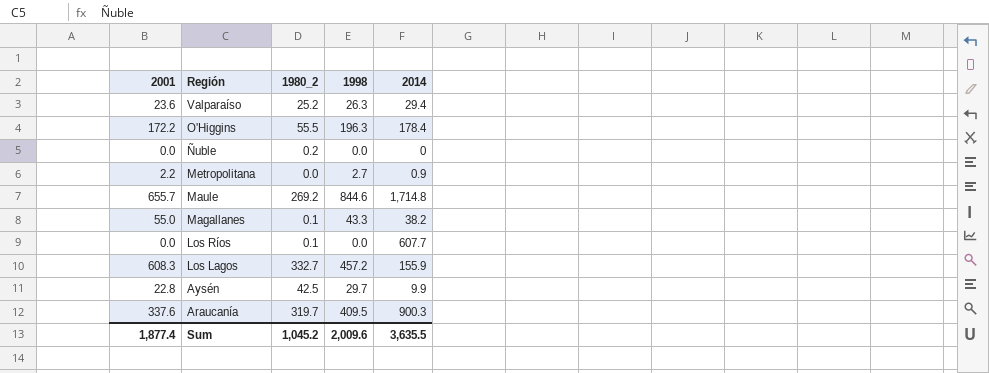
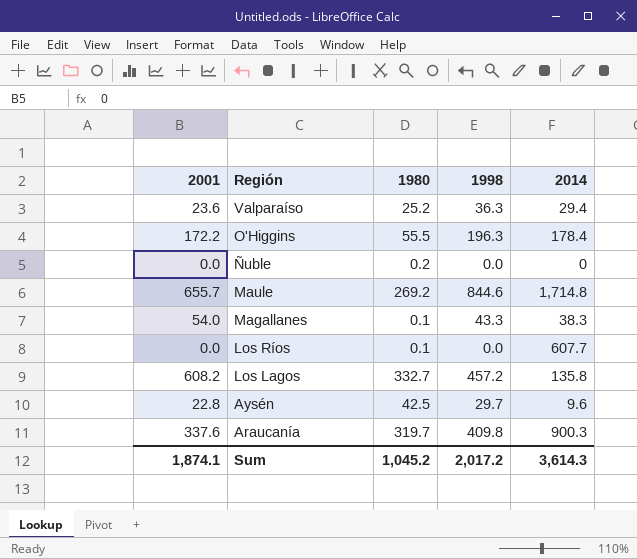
column name: 1980_2 -> 1980
row Metropolitana: 2.2 | 0.0 | 2.7 | 0.9 -> none
Valparaíso | 1998: 26.3 -> 36.3
Magallanes | 2001: 55.0 -> 54.0
Magallanes | 2014: 38.2 -> 38.3
Los Lagos | 2001: 608.3 -> 608.2
Los Lagos | 2014: 155.9 -> 135.8
Aysén | 2014: 9.9 -> 9.6
Araucanía | 1998: 409.5 -> 409.8
Sum | 2001: 1,877.4 -> 1,874.1
Sum | 1998: 2,009.6 -> 2,017.2
Sum | 2014: 3,635.5 -> 3,614.3

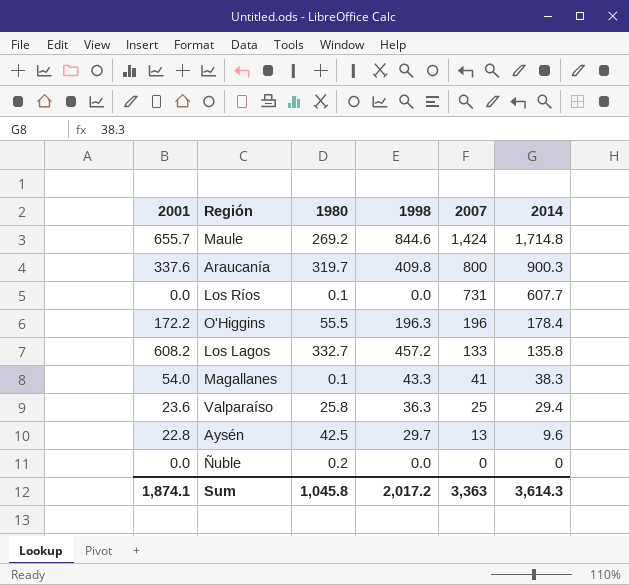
row order: Región descending -> 2007 descending
column 2007 | position: none -> 5
Valparaíso | 1980: 25.2 -> 25.8
Sum | 1980: 1,045.2 -> 1,045.8

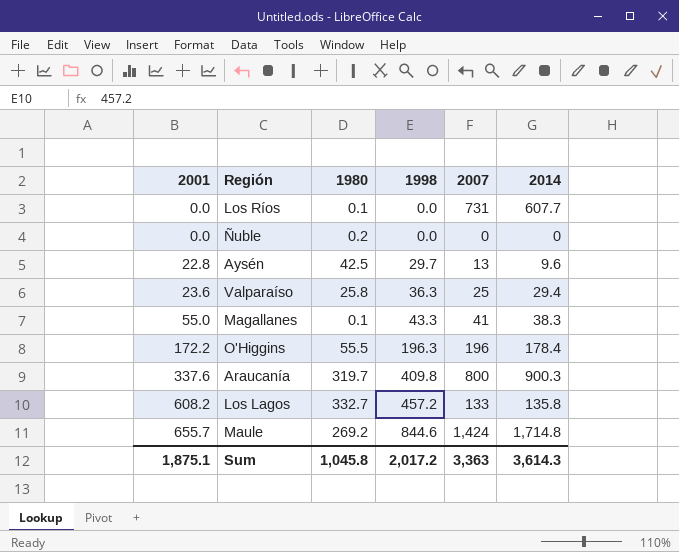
row order: 2007 descending -> 2001 ascending
Magallanes | 2001: 54.0 -> 55.0
Sum | 2001: 1,874.1 -> 1,875.1

